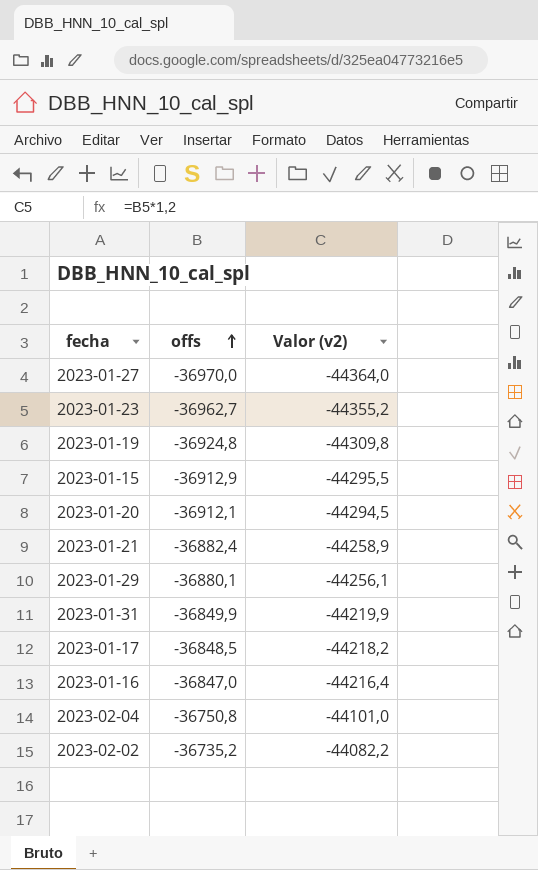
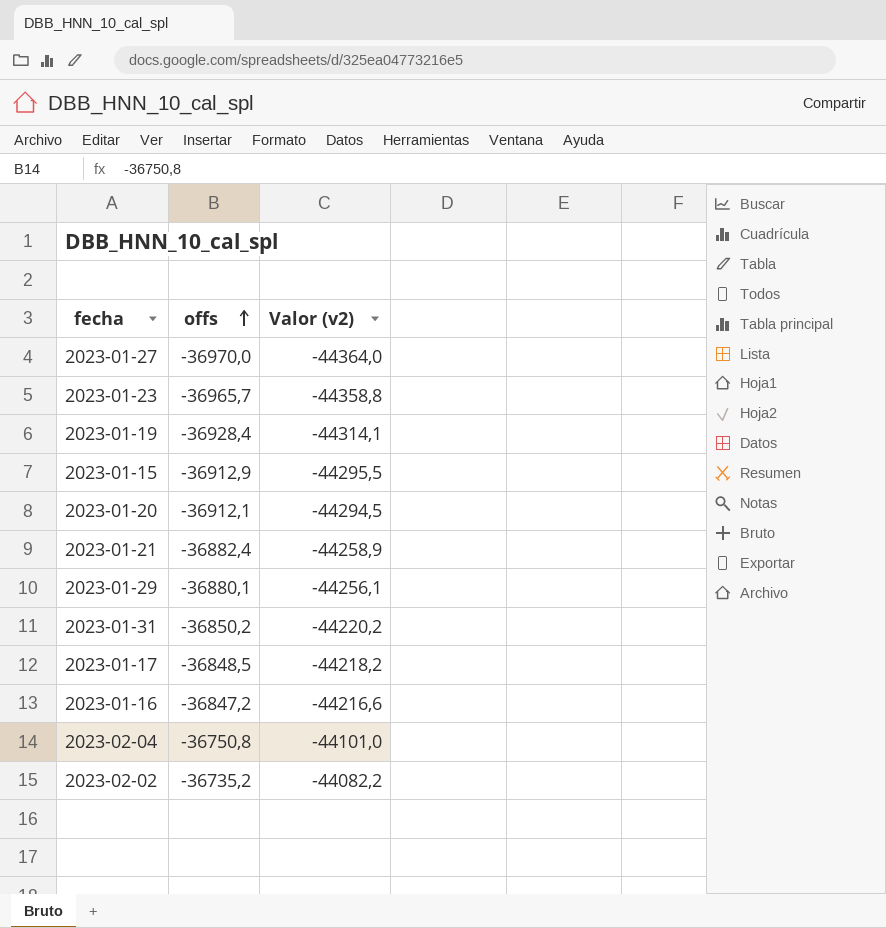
2023-01-23 | offs: -36962,7 -> -36965,7
2023-01-23 | Valor (v2): -44355,2 -> -44358,8
2023-01-19 | offs: -36924,8 -> -36928,4
2023-01-19 | Valor (v2): -44309,8 -> -44314,1
2023-01-31 | offs: -36849,9 -> -36850,2
2023-01-31 | Valor (v2): -44219,9 -> -44220,2
2023-01-16 | offs: -36847,0 -> -36847,2
2023-01-16 | Valor (v2): -44216,4 -> -44216,6

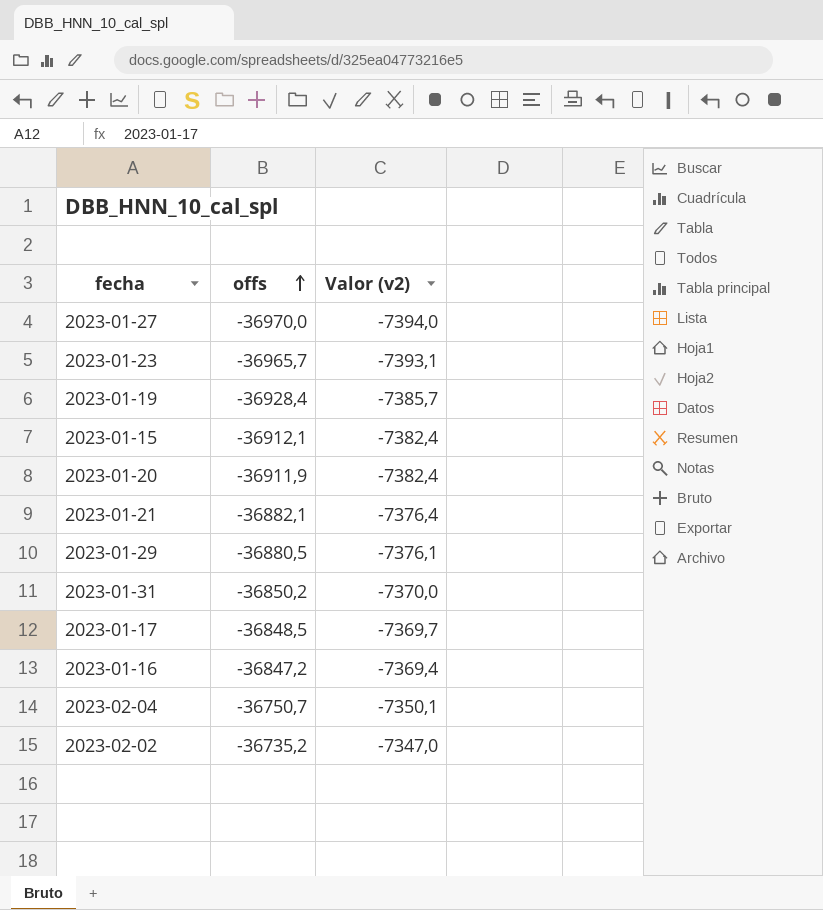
column Valor (v2) | formula: [offs] * 1,2 -> [offs] * 0,2
2023-01-15 | offs: -36912,9 -> -36912,1
2023-01-20 | offs: -36912,1 -> -36911,9
2023-01-21 | offs: -36882,4 -> -36882,1
2023-01-29 | offs: -36880,1 -> -36880,5
2023-02-04 | offs: -36750,8 -> -36750,7

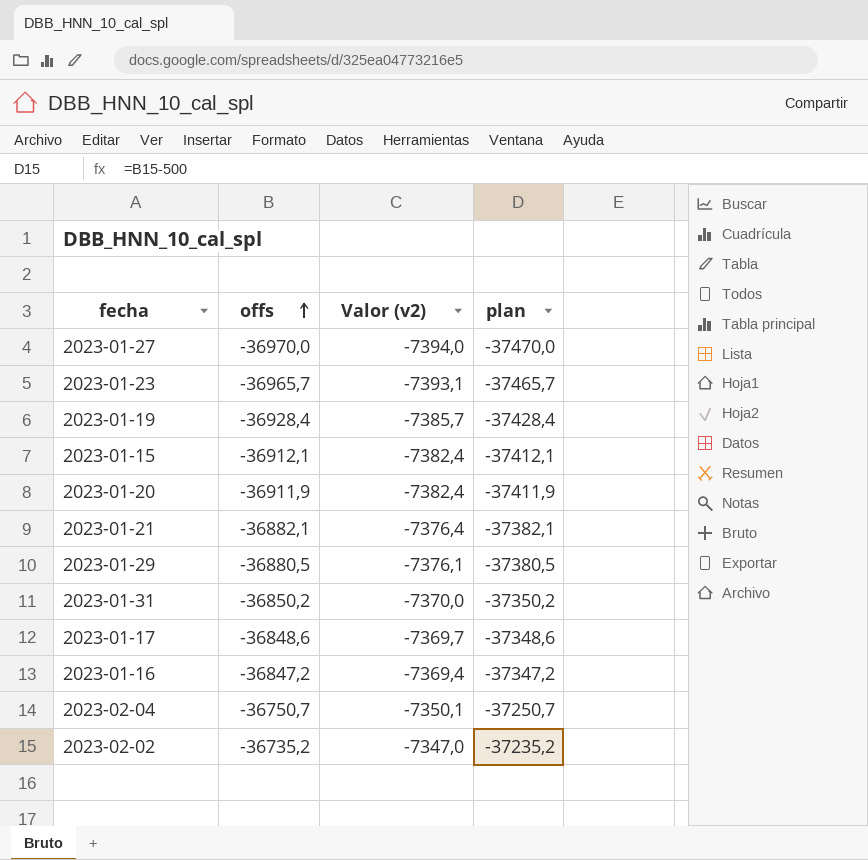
column plan | formula: none -> [offs] - 500
2023-01-17 | offs: -36848,5 -> -36848,6

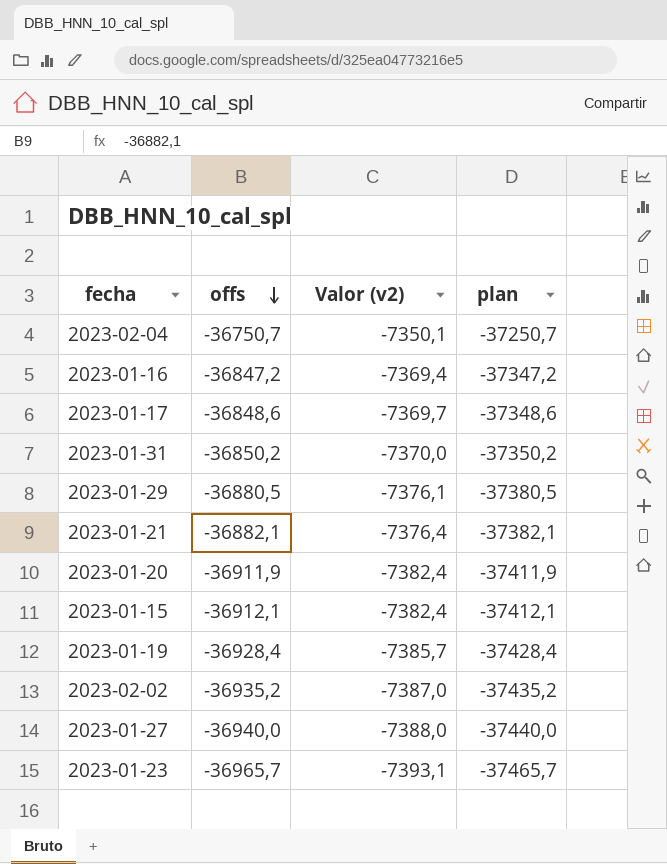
row order: offs ascending -> offs descending
2023-02-02 | offs: -36735,2 -> -36935,2
2023-02-02 | Valor (v2): -7347,0 -> -7387,0
2023-02-02 | plan: -37235,2 -> -37435,2
2023-01-27 | offs: -36970,0 -> -36940,0
2023-01-27 | Valor (v2): -7394,0 -> -7388,0
2023-01-27 | plan: -37470,0 -> -37440,0

